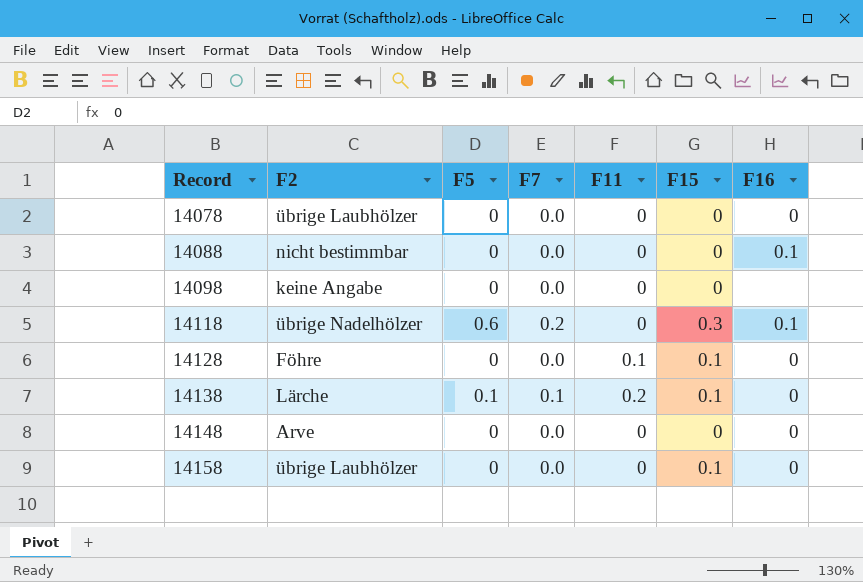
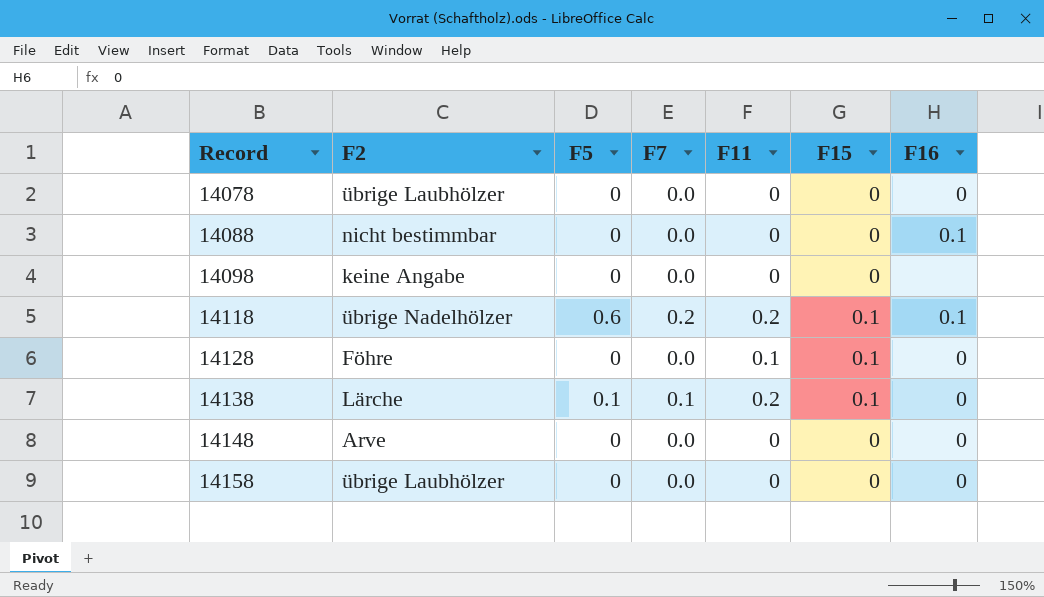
14118 | F11: 0 -> 0.2
14118 | F15: 0.3 -> 0.1
14158 | F15: 0.1 -> 0

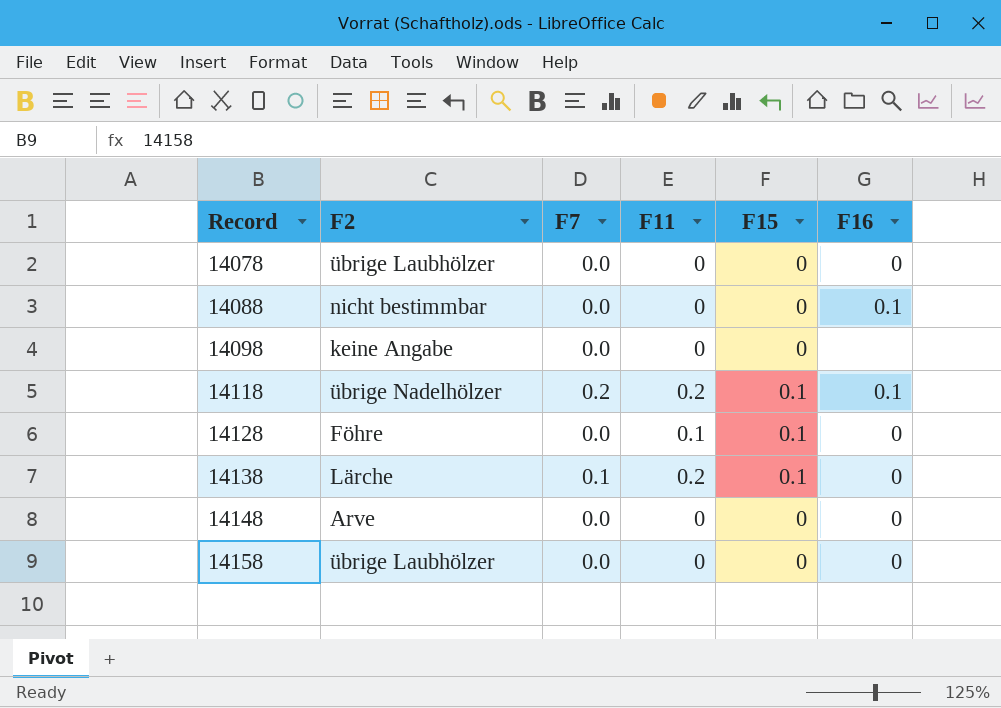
column F5 | position: 3 -> none

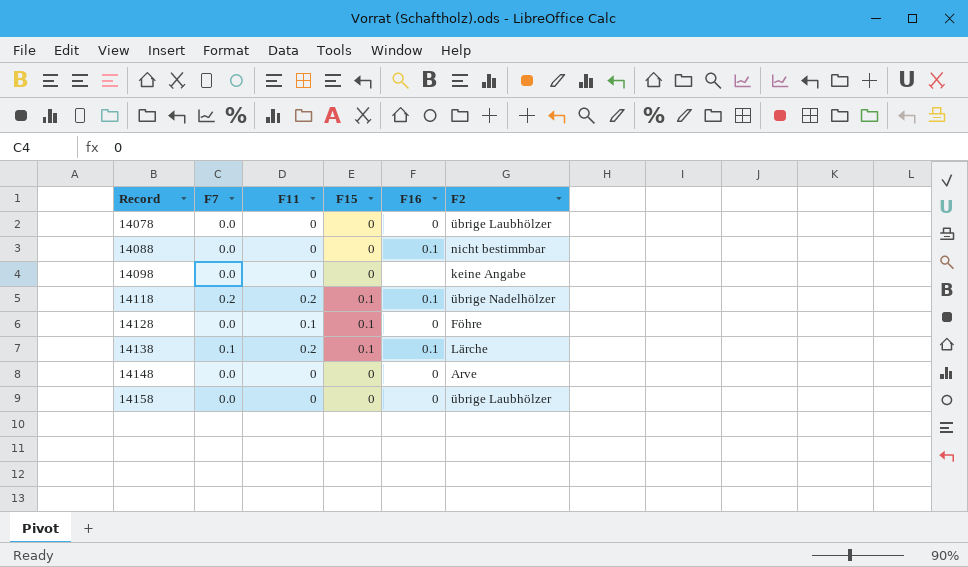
column F2 | position: 2 -> 6
14138 | F16: 0 -> 0.1

